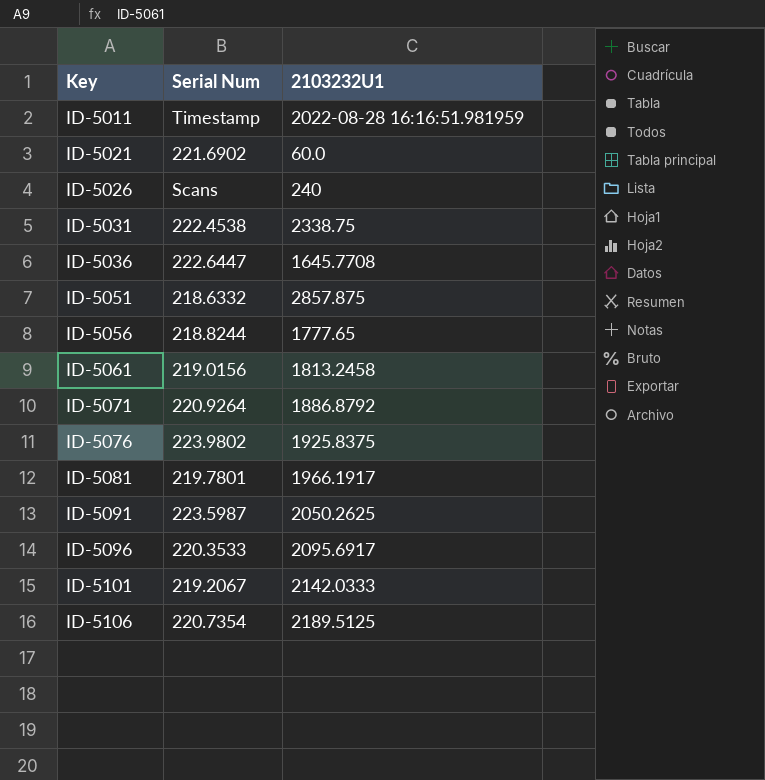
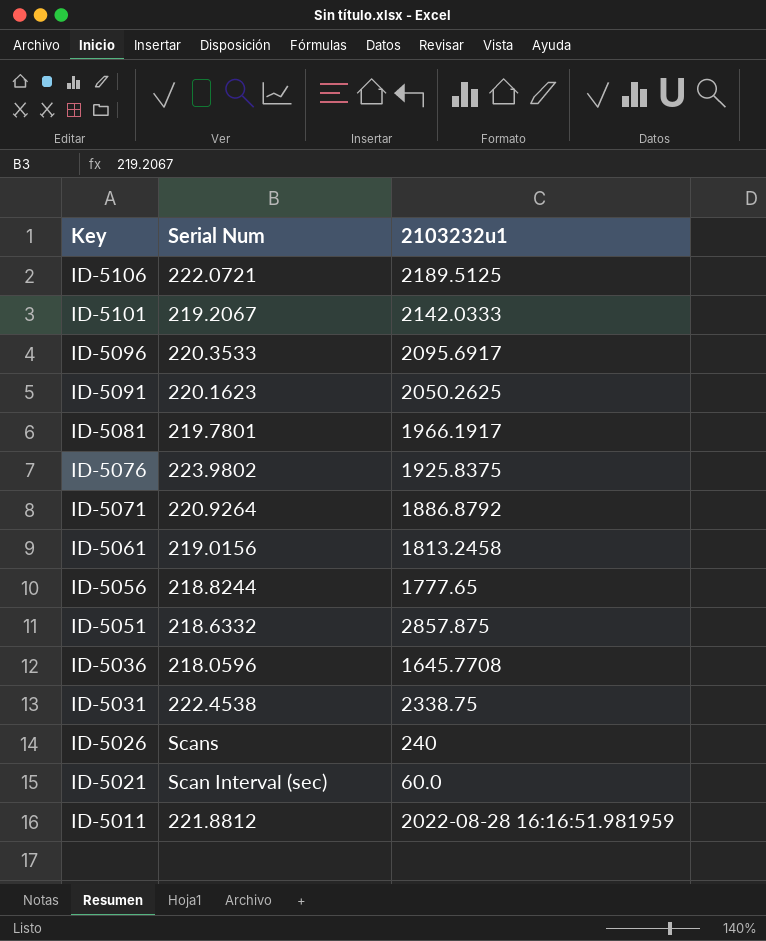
row order: Key ascending -> Key descending
column name: 2103232U1 -> 2103232u1
ID-5106 | Serial Num: 220.7354 -> 222.0721
ID-5091 | Serial Num: 223.5987 -> 220.1623
ID-5036 | Serial Num: 222.6447 -> 218.0596
ID-5021 | Serial Num: 221.6902 -> Scan Interval (sec)
ID-5011 | Serial Num: Timestamp -> 221.8812

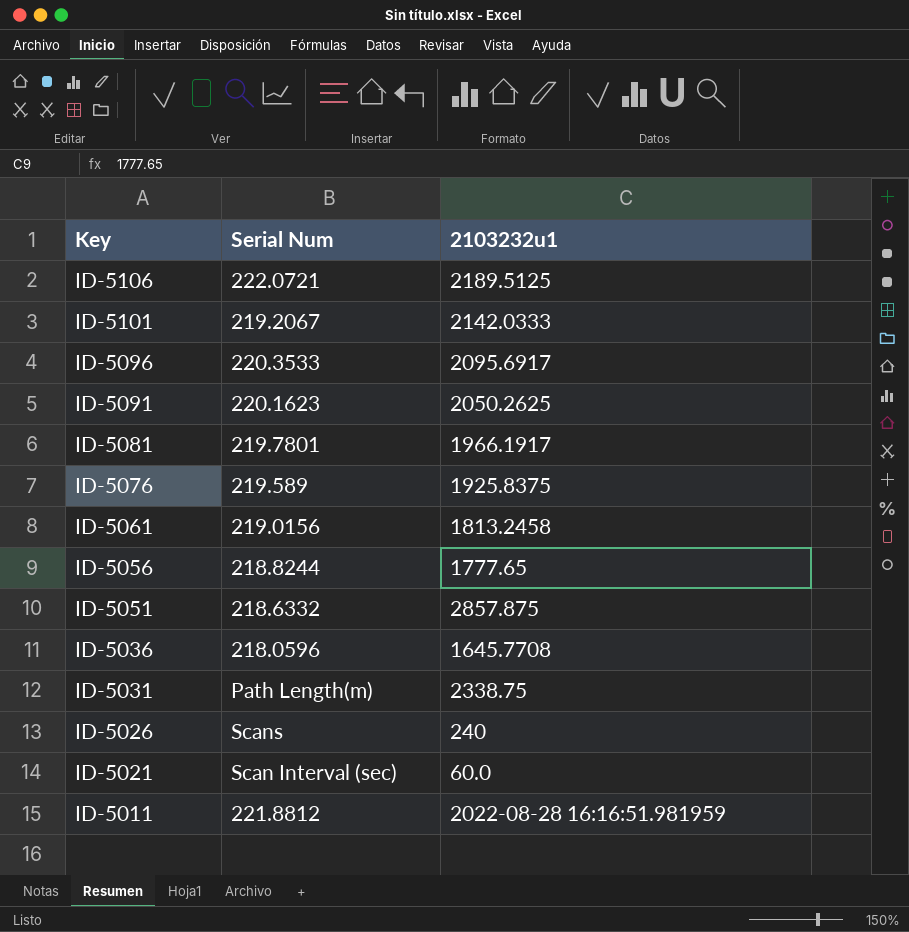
row ID-5071: 220.9264 | 1886.8792 -> none
ID-5076 | Serial Num: 223.9802 -> 219.589
ID-5031 | Serial Num: 222.4538 -> Path Length(m)

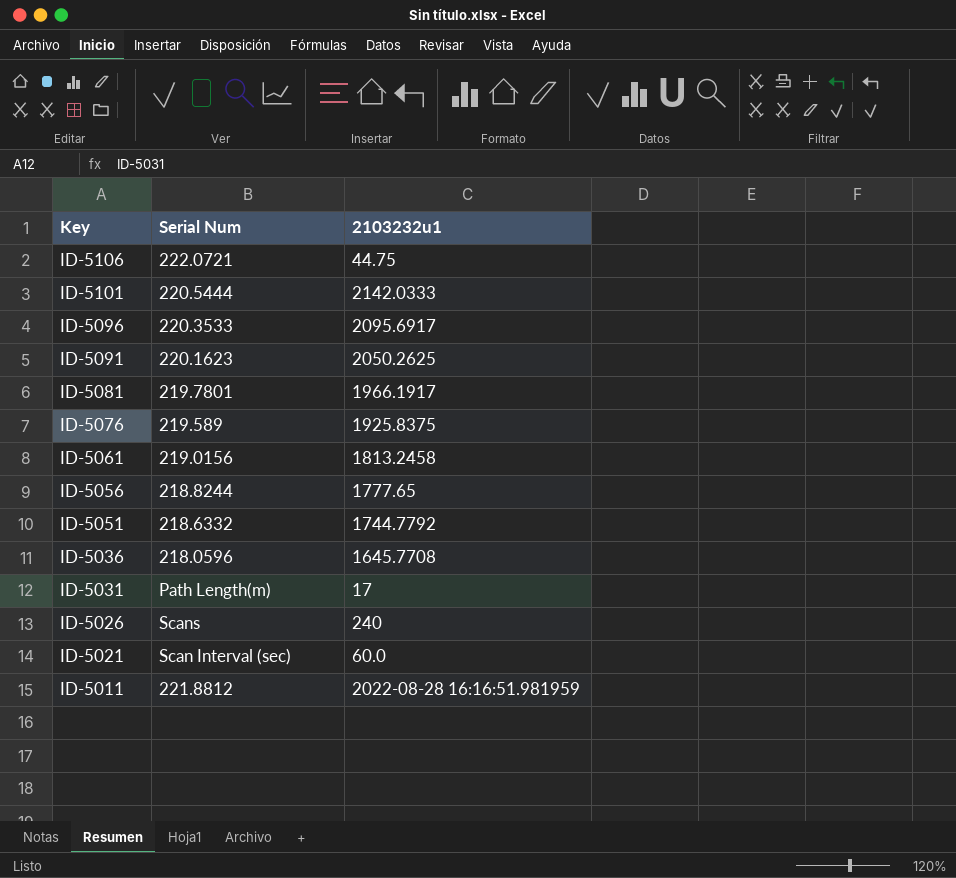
ID-5106 | 2103232u1: 2189.5125 -> 44.75
ID-5101 | Serial Num: 219.2067 -> 220.5444
ID-5051 | 2103232u1: 2857.875 -> 1744.7792
ID-5031 | 2103232u1: 2338.75 -> 17

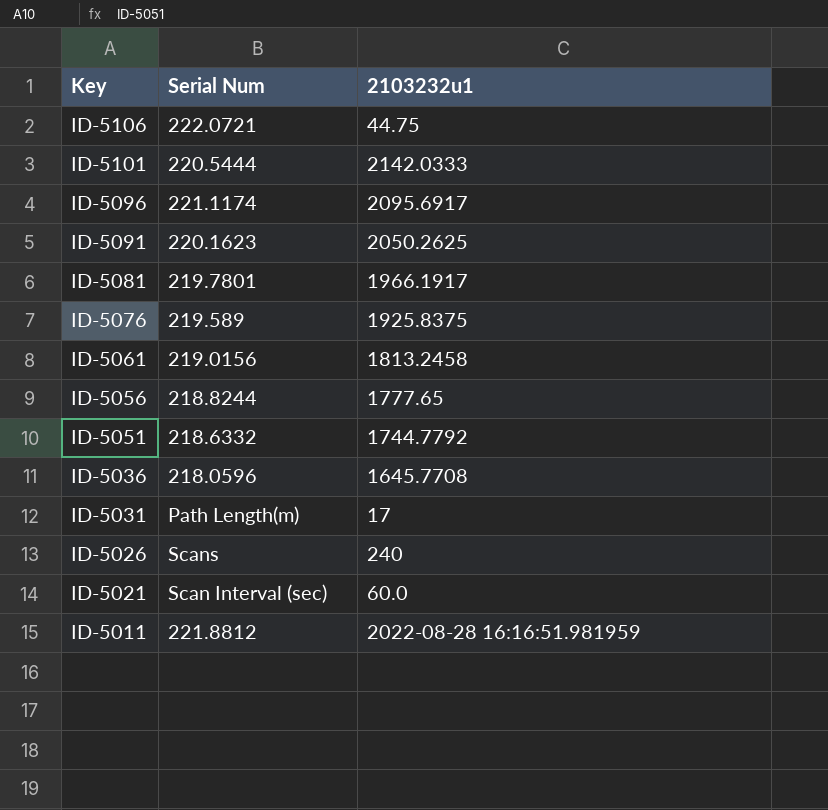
ID-5096 | Serial Num: 220.3533 -> 221.1174

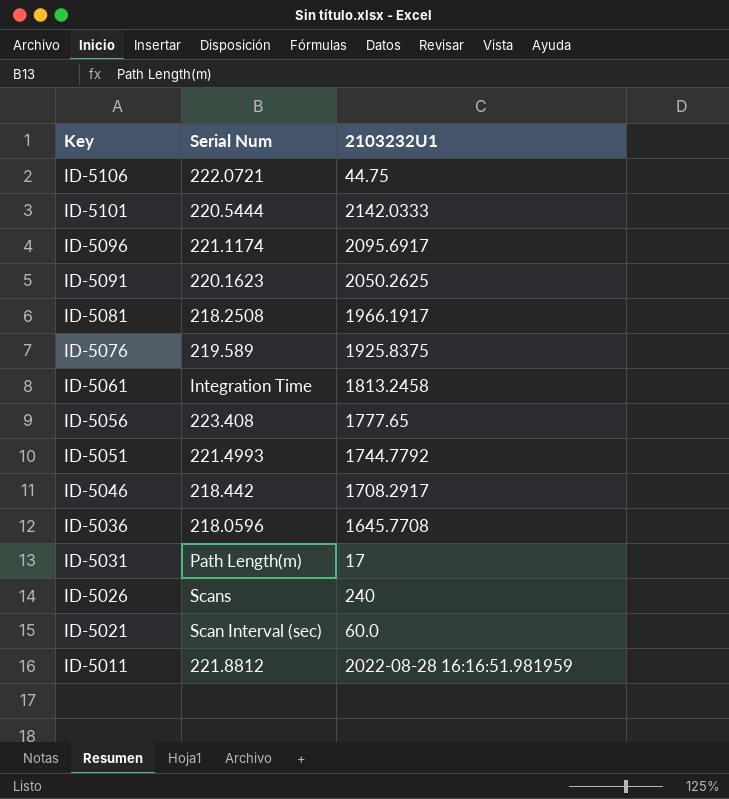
column name: 2103232u1 -> 2103232U1
ID-5081 | Serial Num: 219.7801 -> 218.2508
ID-5061 | Serial Num: 219.0156 -> Integration Time
ID-5056 | Serial Num: 218.8244 -> 223.408
ID-5051 | Serial Num: 218.6332 -> 221.4993
row ID-5046: none -> 218.442 | 1708.2917

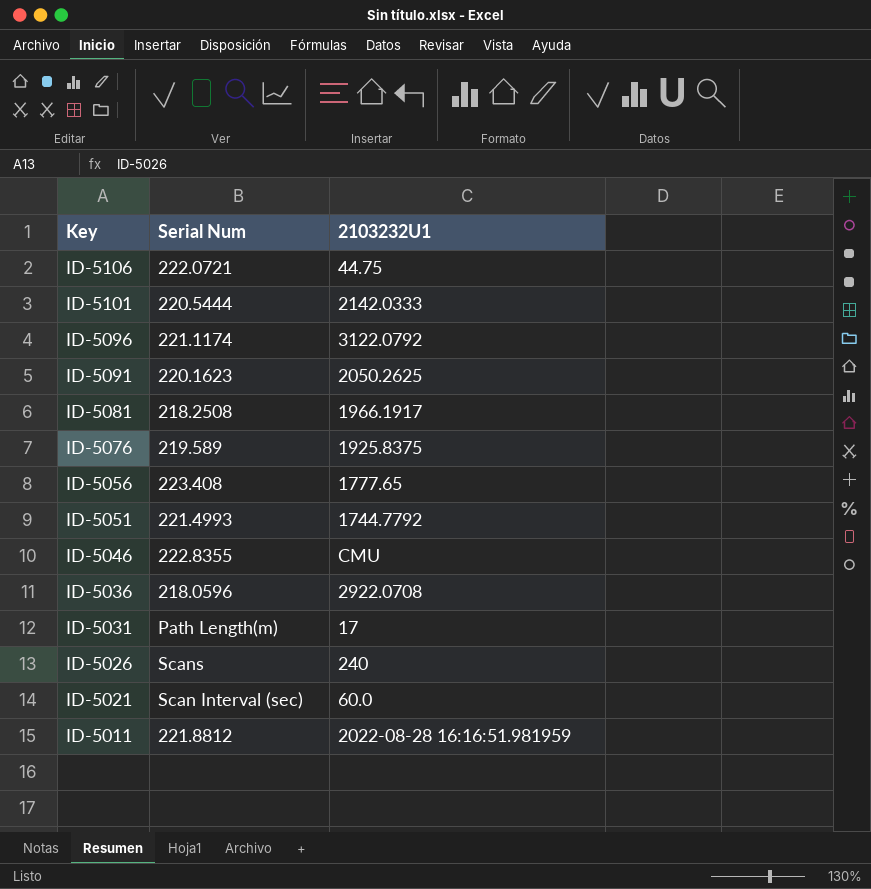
row ID-5061: Integration Time | 1813.2458 -> none
ID-5096 | 2103232U1: 2095.6917 -> 3122.0792
ID-5046 | Serial Num: 218.442 -> 222.8355
ID-5046 | 2103232U1: 1708.2917 -> CMU
ID-5036 | 2103232U1: 1645.7708 -> 2922.0708

